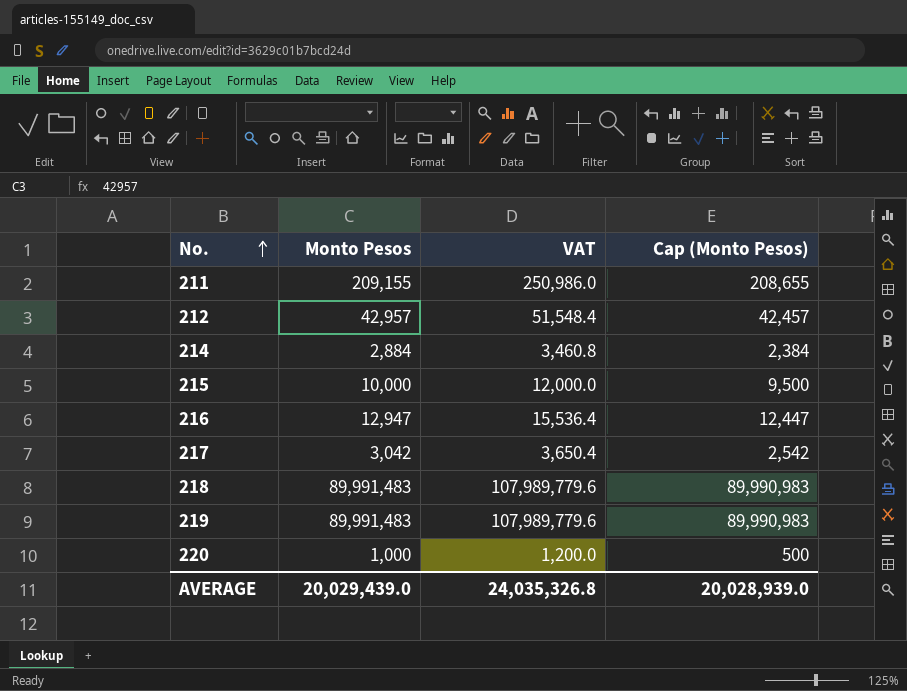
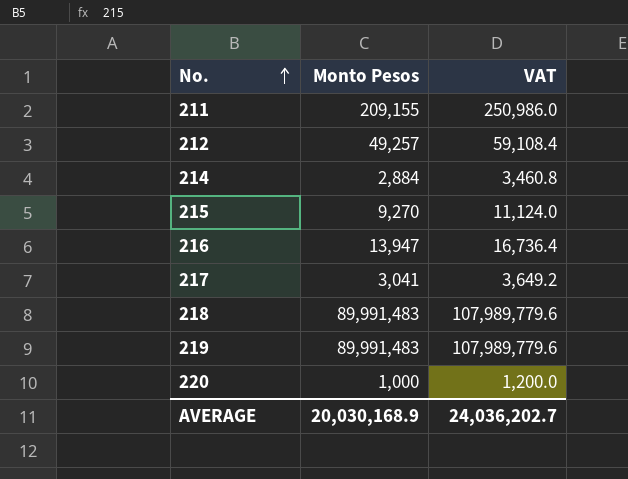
column Cap (Monto Pesos) | formula: [Monto Pesos] - 500 -> none
212 | Monto Pesos: 42,957 -> 49,257
212 | VAT: 51,548.4 -> 59,108.4
215 | Monto Pesos: 10,000 -> 9,270
215 | VAT: 12,000.0 -> 11,124.0
216 | Monto Pesos: 12,947 -> 13,947
216 | VAT: 15,536.4 -> 16,736.4
217 | Monto Pesos: 3,042 -> 3,041
217 | VAT: 3,650.4 -> 3,649.2
AVERAGE | Monto Pesos: 20,029,439.0 -> 20,030,168.9
AVERAGE | VAT: 24,035,326.8 -> 24,036,202.7

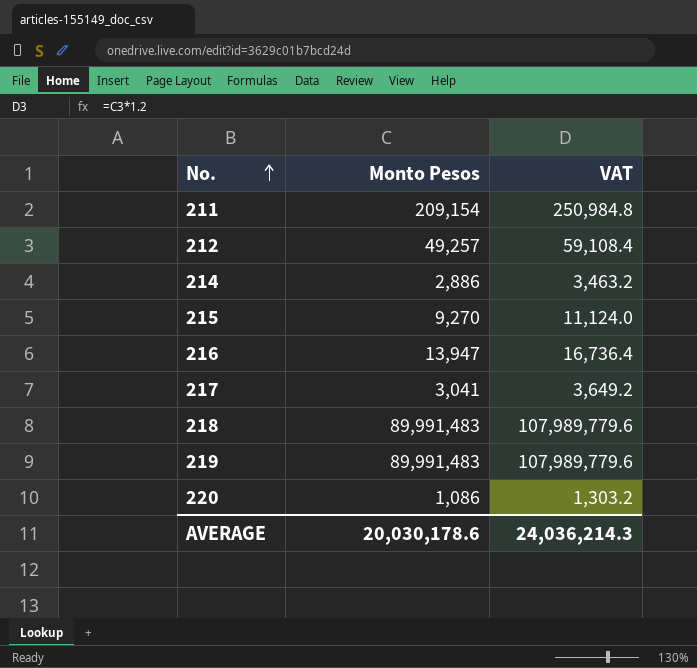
211 | Monto Pesos: 209,155 -> 209,154
211 | VAT: 250,986.0 -> 250,984.8
214 | Monto Pesos: 2,884 -> 2,886
214 | VAT: 3,460.8 -> 3,463.2
220 | Monto Pesos: 1,000 -> 1,086
220 | VAT: 1,200.0 -> 1,303.2
AVERAGE | Monto Pesos: 20,030,168.9 -> 20,030,178.6
AVERAGE | VAT: 24,036,202.7 -> 24,036,214.3

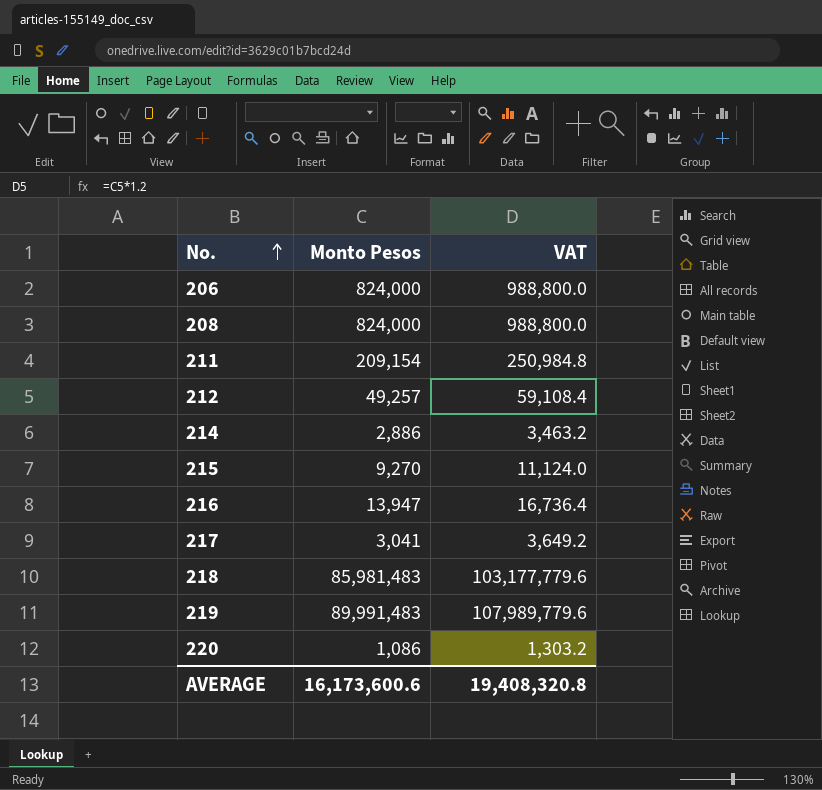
row 206: none -> 824,000 | 988,800.0
row 208: none -> 824,000 | 988,800.0
218 | Monto Pesos: 89,991,483 -> 85,981,483
218 | VAT: 107,989,779.6 -> 103,177,779.6
AVERAGE | Monto Pesos: 20,030,178.6 -> 16,173,600.6
AVERAGE | VAT: 24,036,214.3 -> 19,408,320.8

